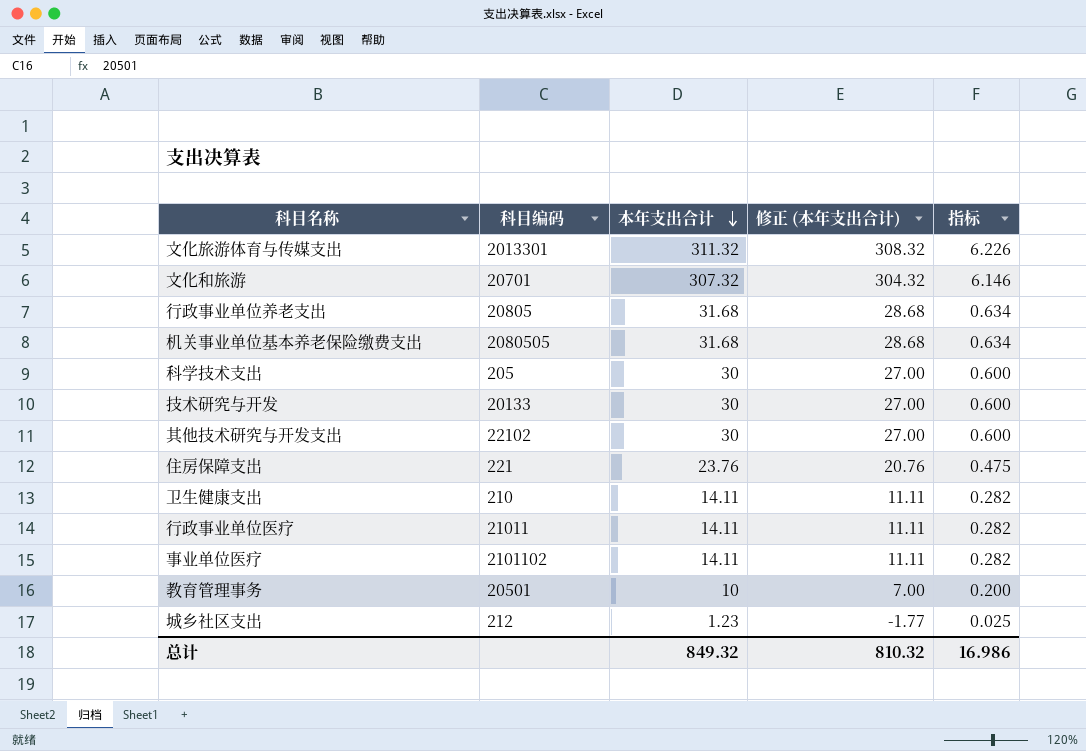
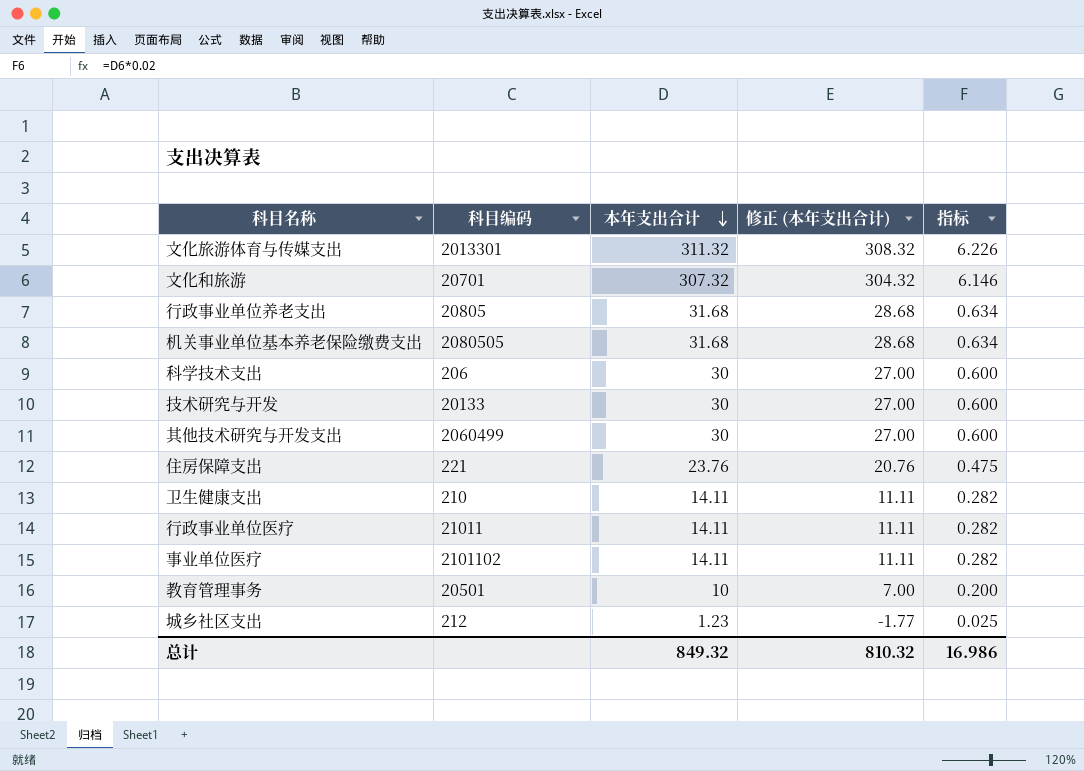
科学技术支出 | 科目编码: 205 -> 206
其他技术研究与开发支出 | 科目编码: 22102 -> 2060499

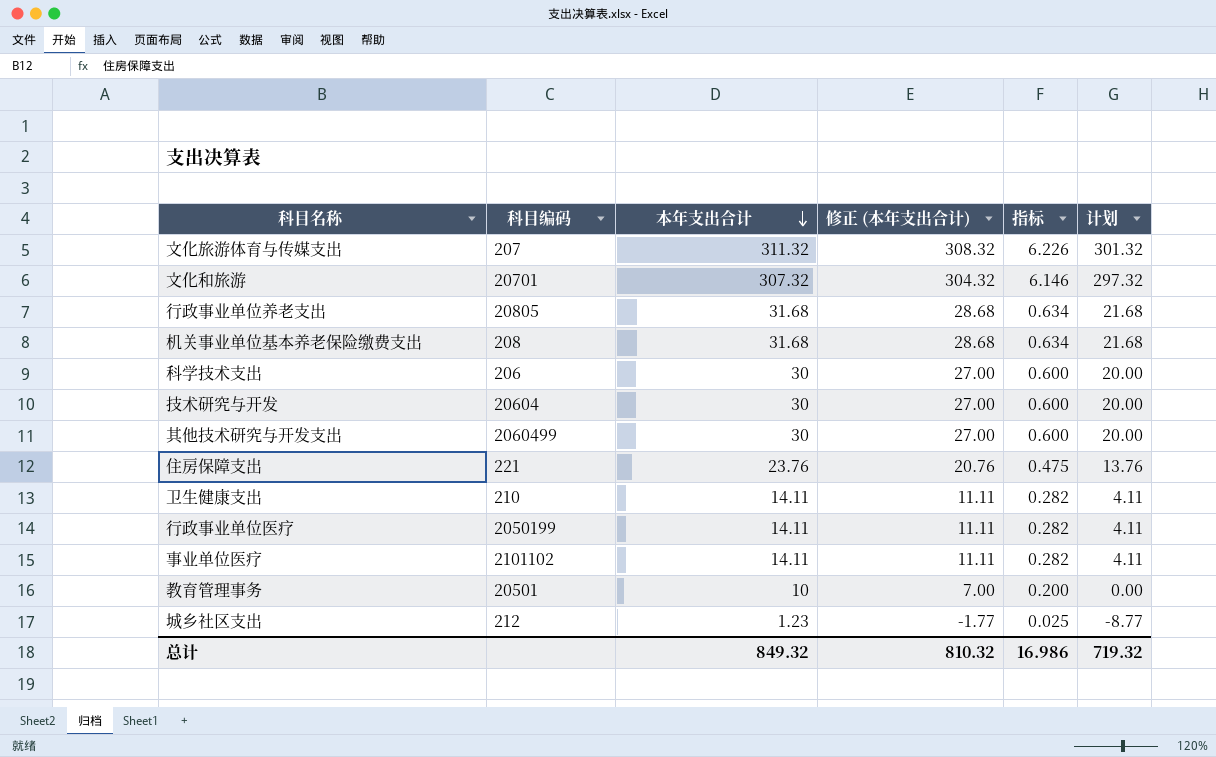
column 计划 | formula: none -> [本年支出合计] - 10
文化旅游体育与传媒支出 | 科目编码: 2013301 -> 207
机关事业单位基本养老保险缴费支出 | 科目编码: 2080505 -> 208
技术研究与开发 | 科目编码: 20133 -> 20604
行政事业单位医疗 | 科目编码: 21011 -> 2050199

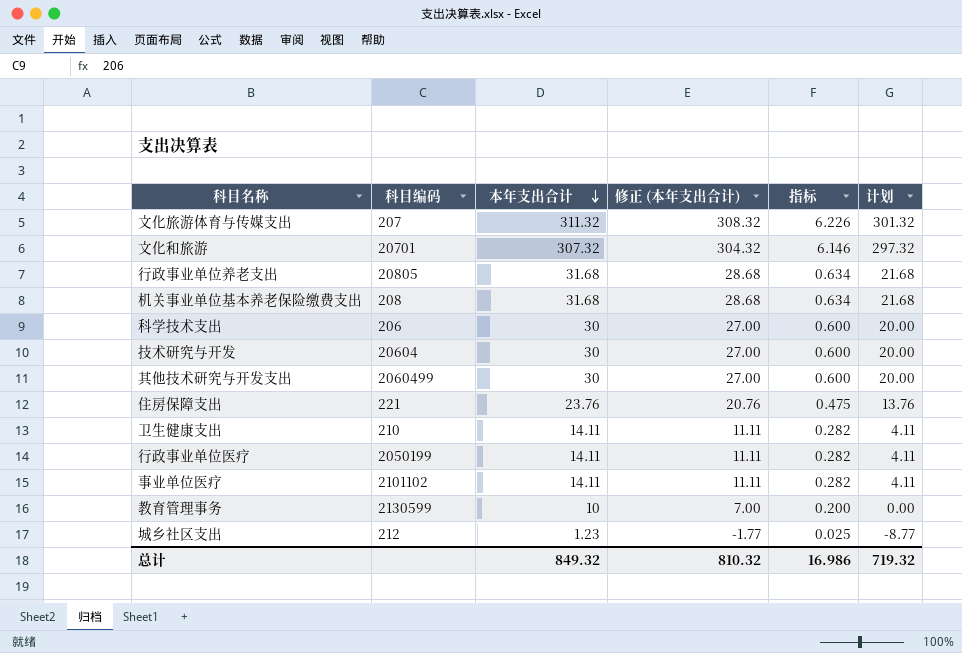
教育管理事务 | 科目编码: 20501 -> 2130599

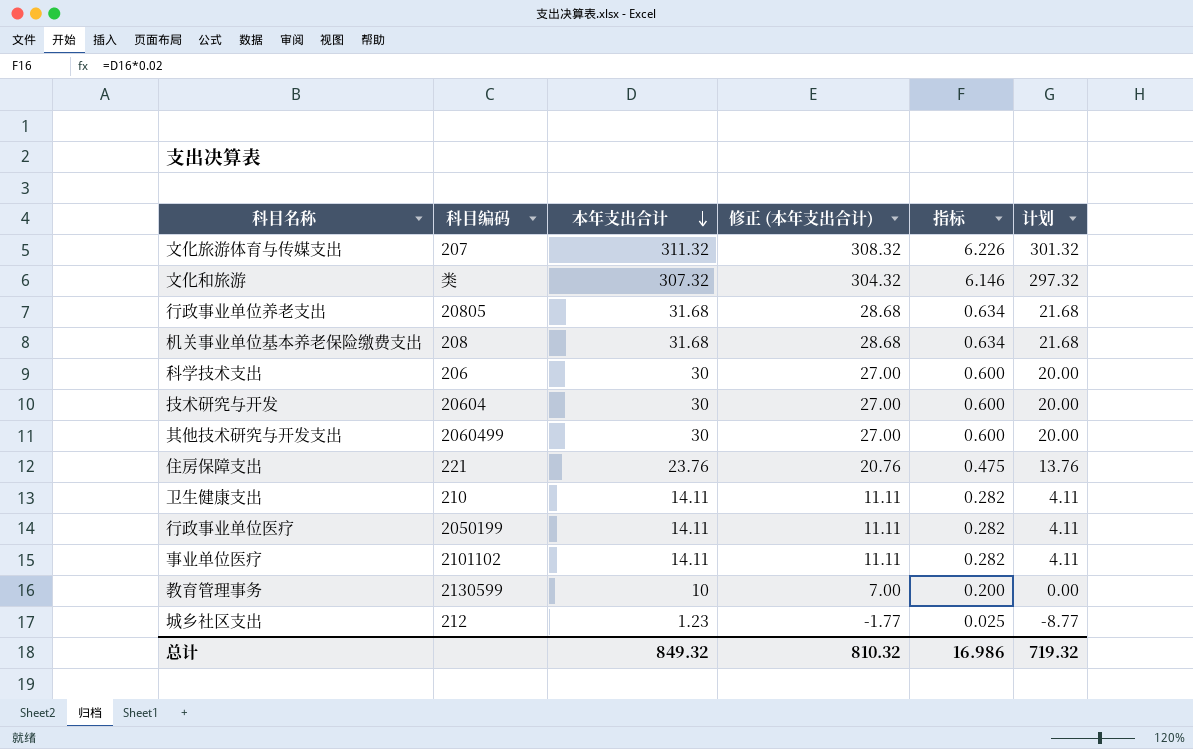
文化和旅游 | 科目编码: 20701 -> 类

